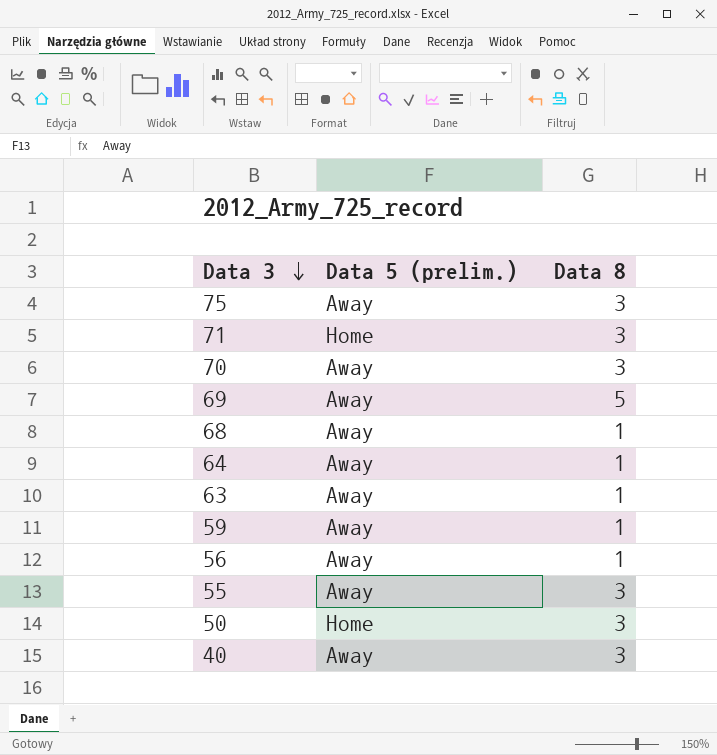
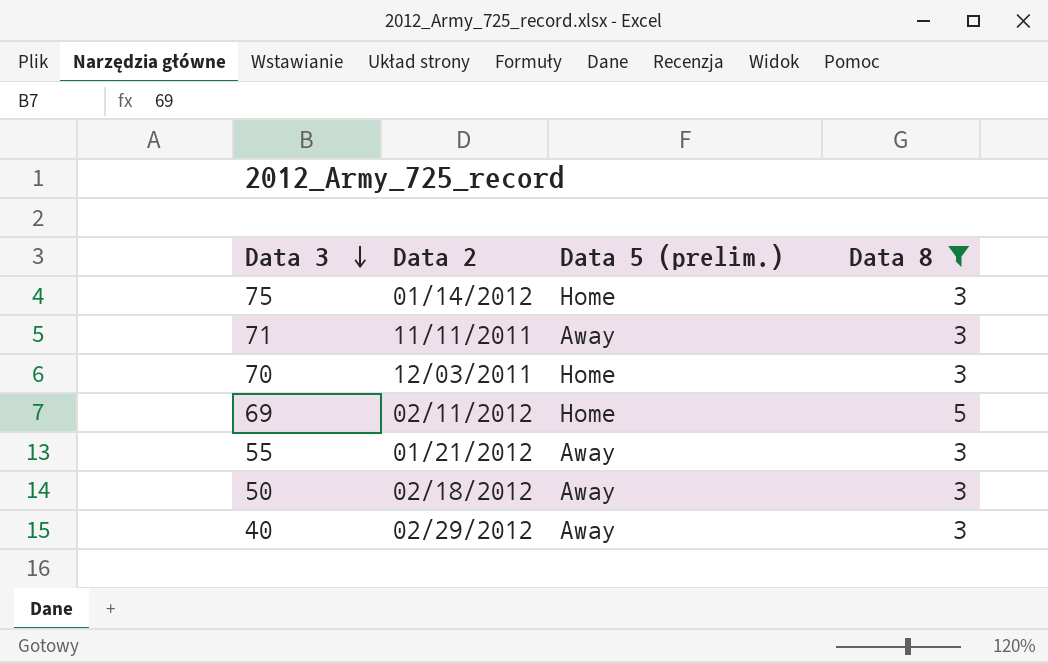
filter: none -> Data 8 != 1
column Data 2 | position: none -> 2
75 | Data 5 (prelim.): Away -> Home
71 | Data 5 (prelim.): Home -> Away
70 | Data 5 (prelim.): Away -> Home
69 | Data 5 (prelim.): Away -> Home
50 | Data 5 (prelim.): Home -> Away

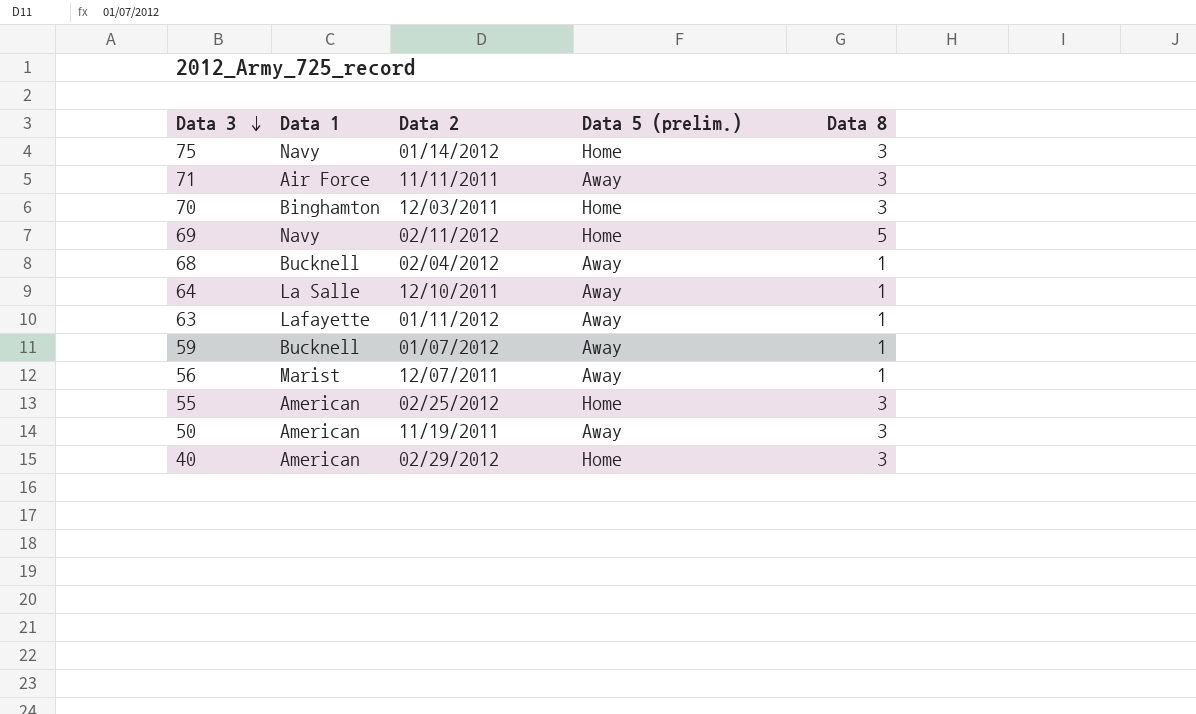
filter: Data 8 != 1 -> none
column Data 1 | position: none -> 2
55 | Data 2: 01/21/2012 -> 02/25/2012
55 | Data 5 (prelim.): Away -> Home
50 | Data 2: 02/18/2012 -> 11/19/2011
40 | Data 5 (prelim.): Away -> Home

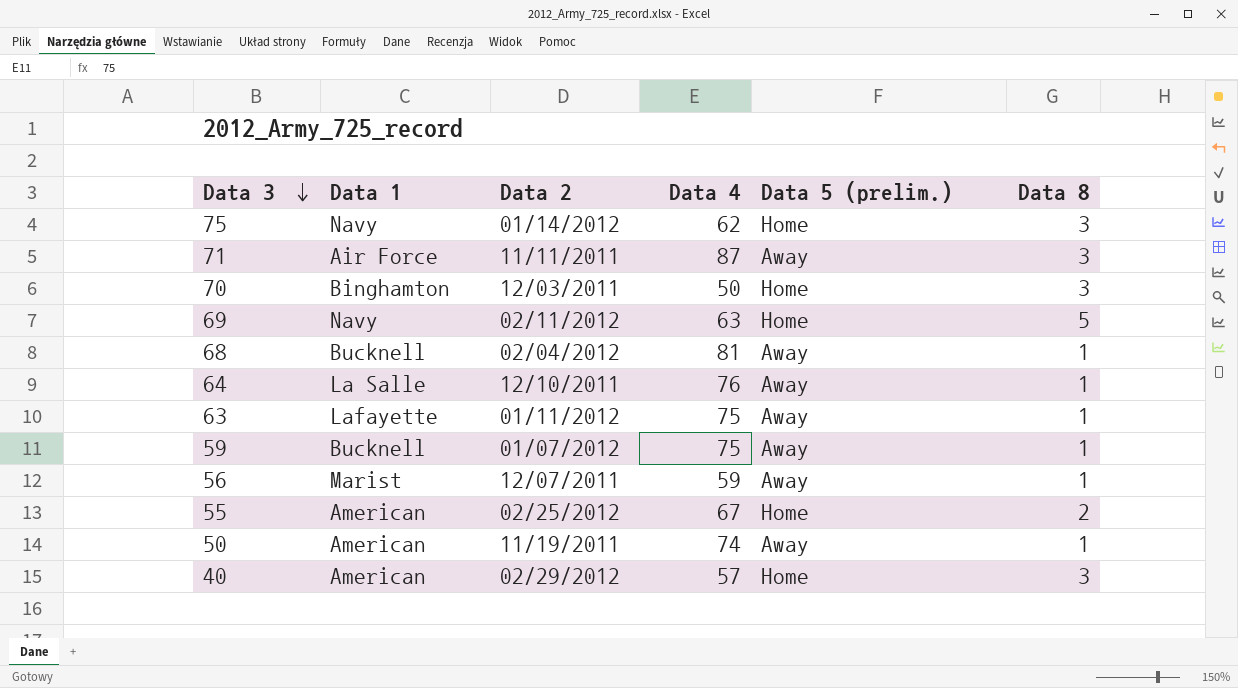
column Data 4 | position: none -> 4
55 | Data 8: 3 -> 2
50 | Data 8: 3 -> 1

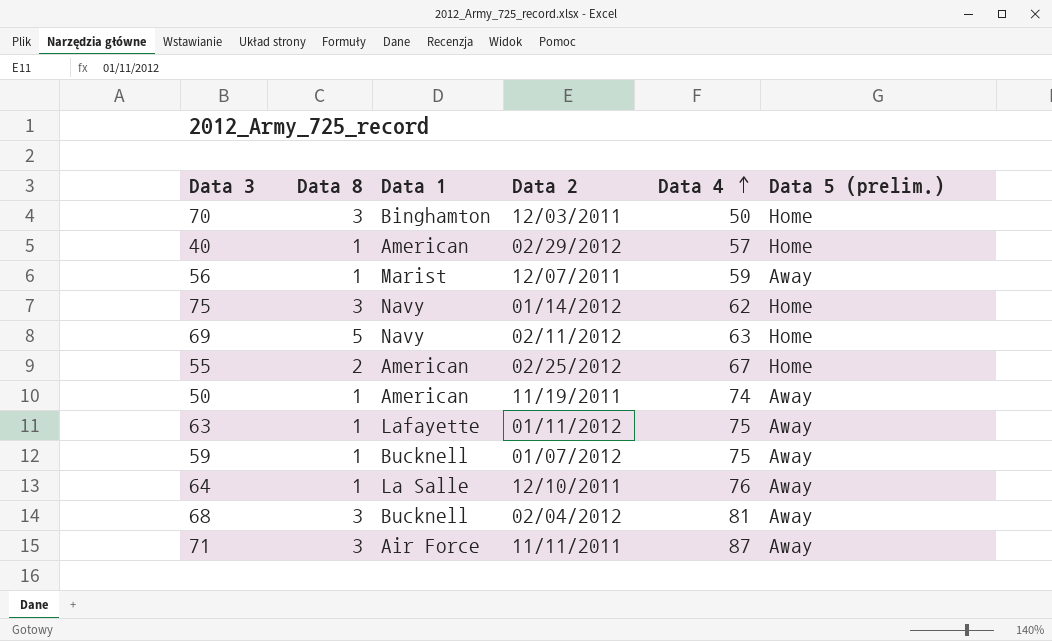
row order: Data 3 descending -> Data 4 ascending
column Data 8 | position: 6 -> 2
40 | Data 8: 3 -> 1
68 | Data 8: 1 -> 3

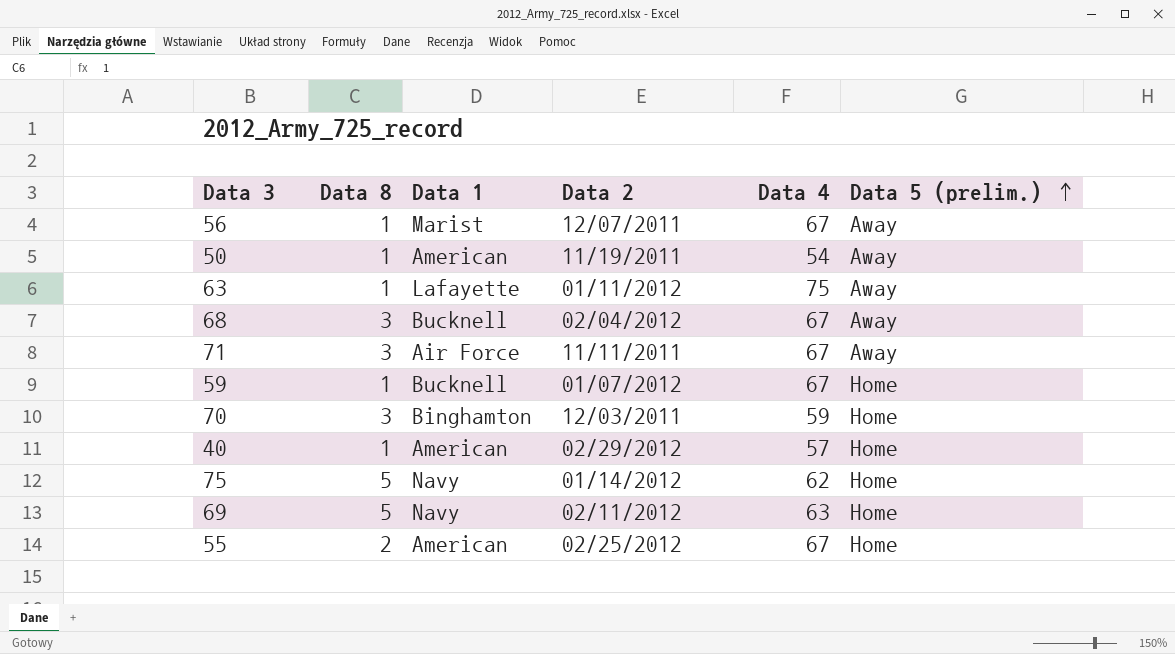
row order: Data 4 ascending -> Data 5 (prelim.) ascending
row 64: 1 | La Salle | 12/10/2011 | 76 | Away -> none
56 | Data 4: 59 -> 67
50 | Data 4: 74 -> 54
68 | Data 4: 81 -> 67
71 | Data 4: 87 -> 67
59 | Data 4: 75 -> 67
59 | Data 5 (prelim.): Away -> Home
70 | Data 4: 50 -> 59
75 | Data 8: 3 -> 5

